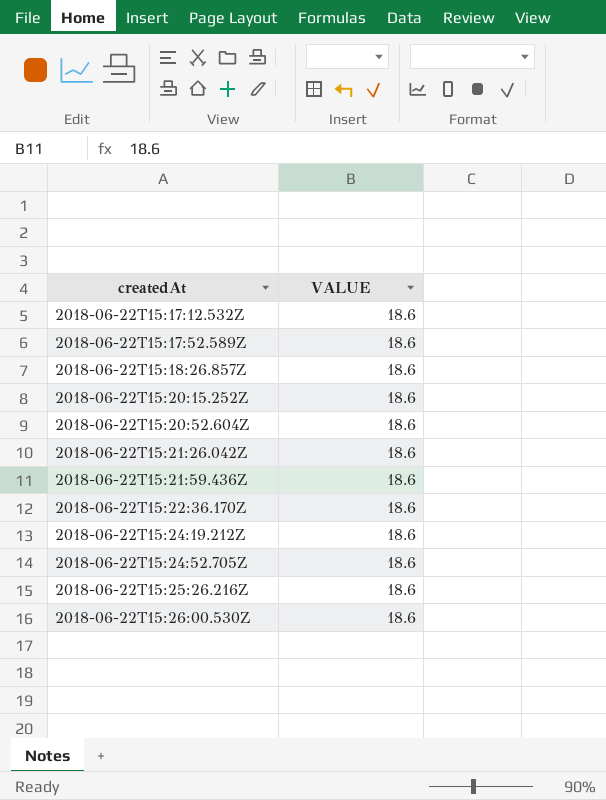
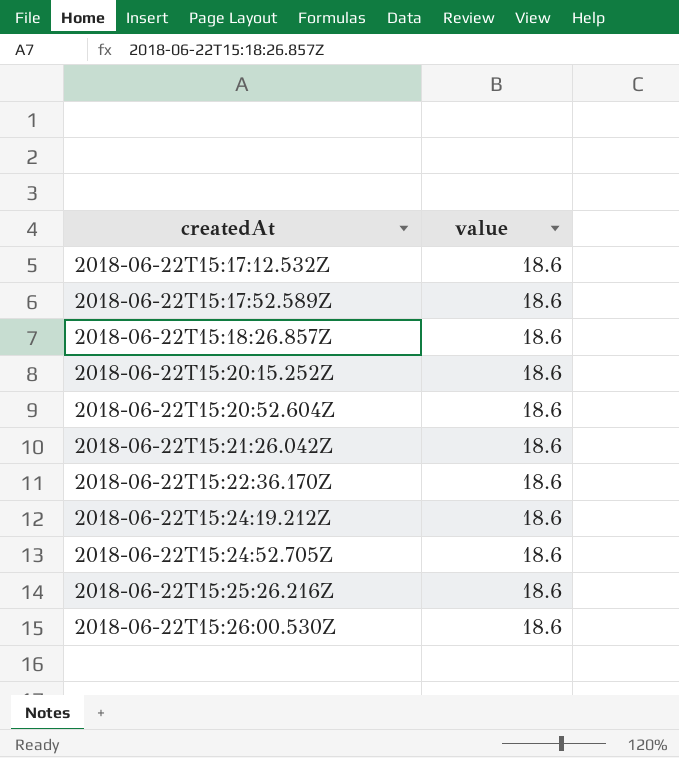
column name: VALUE -> value
row 2018-06-22T15:21:59.436Z: 18.6 -> none

